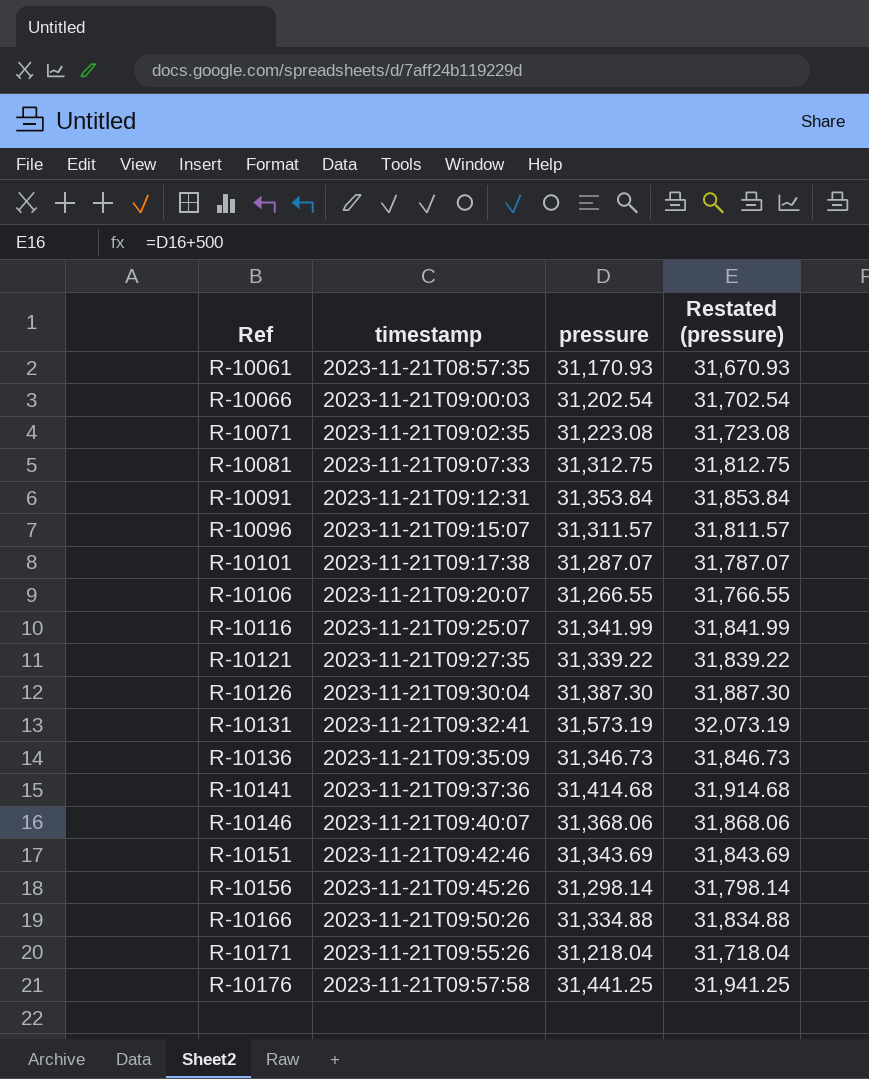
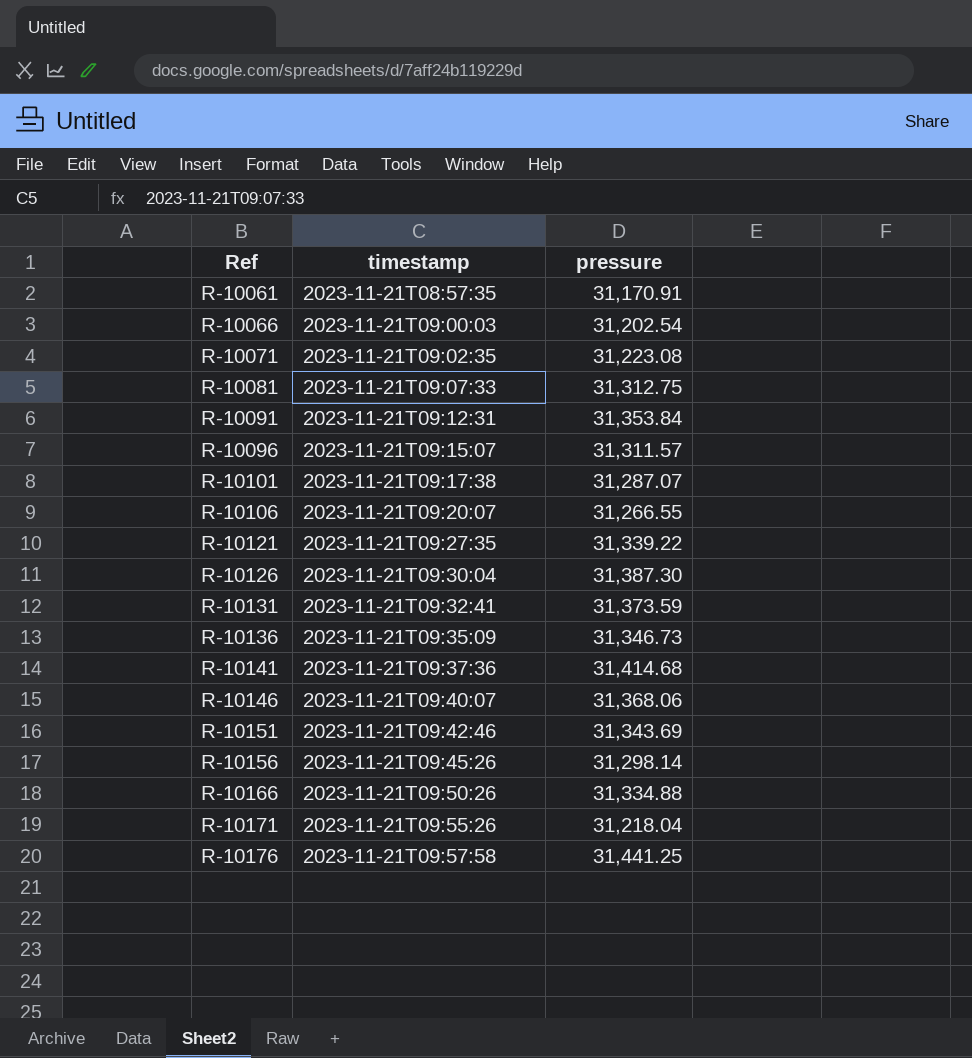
column Restated (pressure) | formula: [pressure] + 500 -> none
row R-10116: 2023-11-21T09:25:07 | 31,341.99 | 31,841.99 -> none
R-10061 | pressure: 31,170.93 -> 31,170.91
R-10131 | pressure: 31,573.19 -> 31,373.59

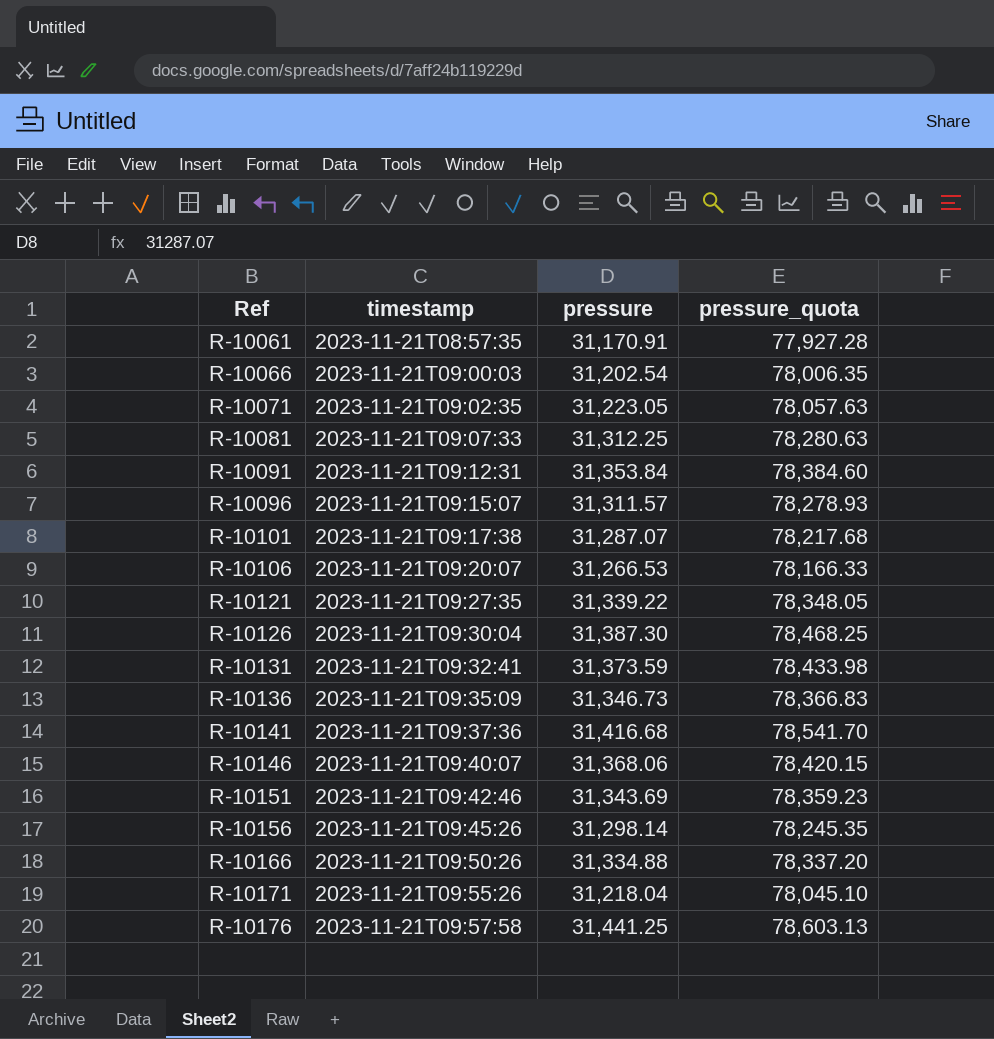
column pressure_quota | formula: none -> [pressure] * 2.5
R-10071 | pressure: 31,223.08 -> 31,223.05
R-10081 | pressure: 31,312.75 -> 31,312.25
R-10106 | pressure: 31,266.55 -> 31,266.53
R-10141 | pressure: 31,414.68 -> 31,416.68

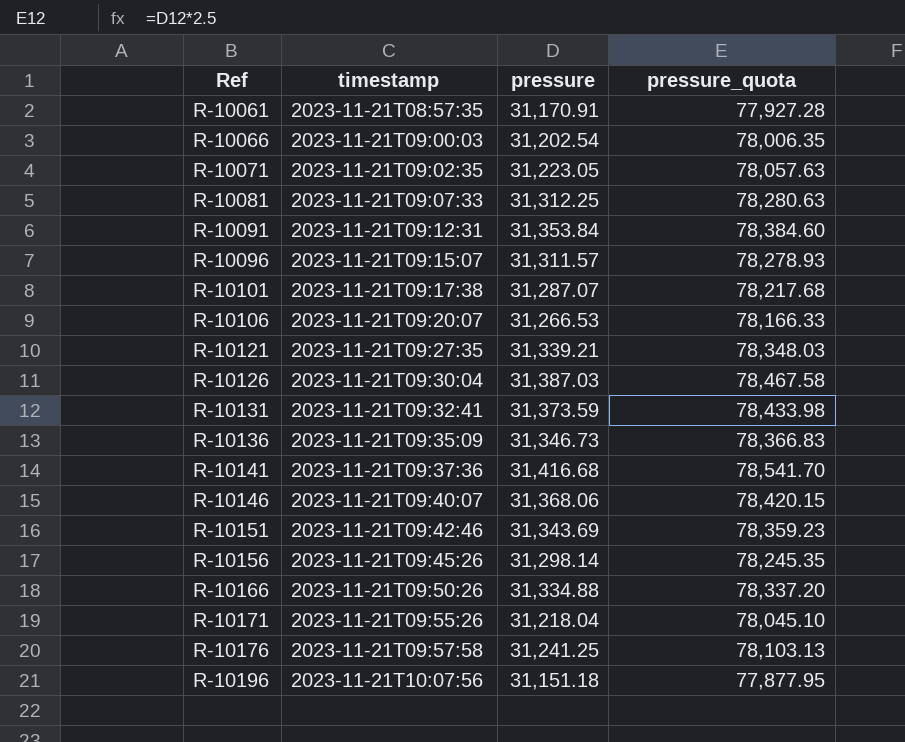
R-10121 | pressure: 31,339.22 -> 31,339.21
R-10121 | pressure_quota: 78,348.05 -> 78,348.03
R-10126 | pressure: 31,387.30 -> 31,387.03
R-10126 | pressure_quota: 78,468.25 -> 78,467.58
R-10176 | pressure: 31,441.25 -> 31,241.25
R-10176 | pressure_quota: 78,603.13 -> 78,103.13
row R-10196: none -> 2023-11-21T10:07:56 | 31,151.18 | 77,877.95

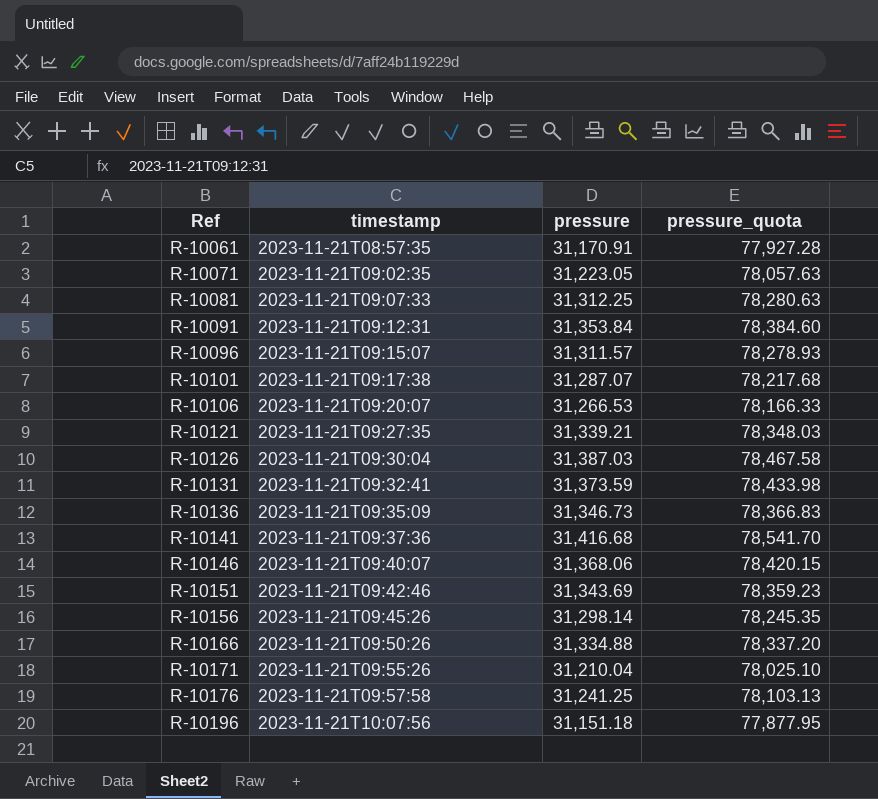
row R-10066: 2023-11-21T09:00:03 | 31,202.54 | 78,006.35 -> none
R-10171 | pressure: 31,218.04 -> 31,210.04
R-10171 | pressure_quota: 78,045.10 -> 78,025.10

